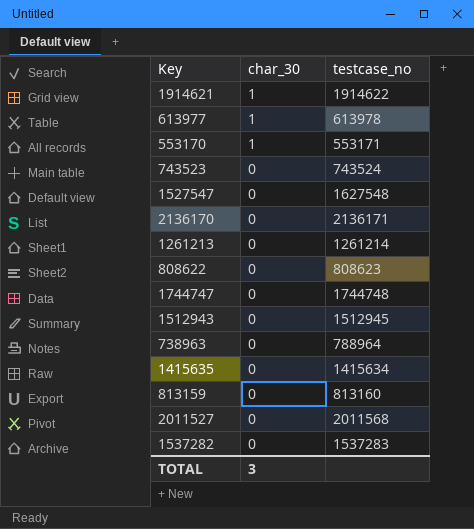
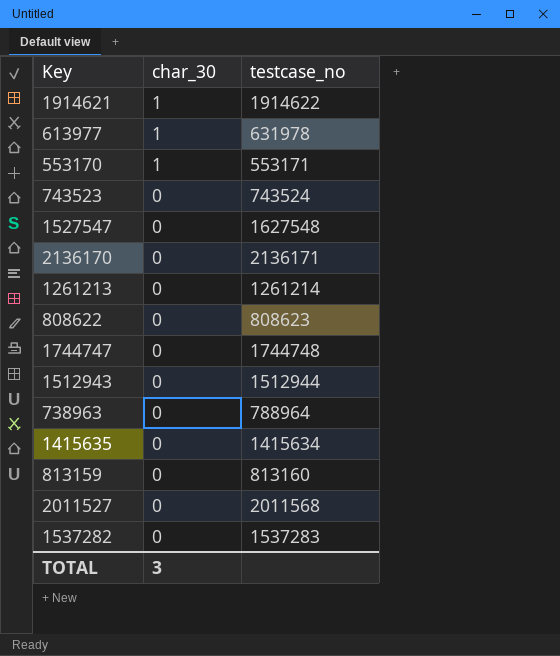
613977 | testcase_no: 613978 -> 631978
1512943 | testcase_no: 1512945 -> 1512944

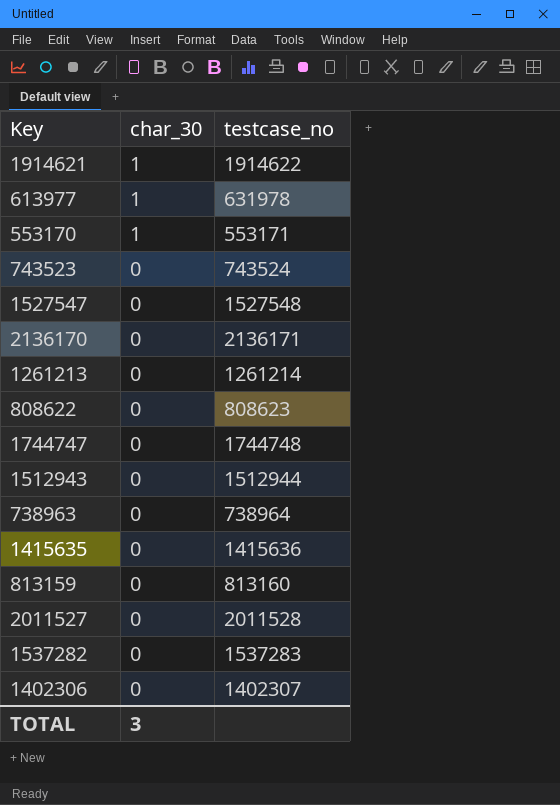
1527547 | testcase_no: 1627548 -> 1527548
738963 | testcase_no: 788964 -> 738964
1415635 | testcase_no: 1415634 -> 1415636
2011527 | testcase_no: 2011568 -> 2011528
row 1402306: none -> 0 | 1402307

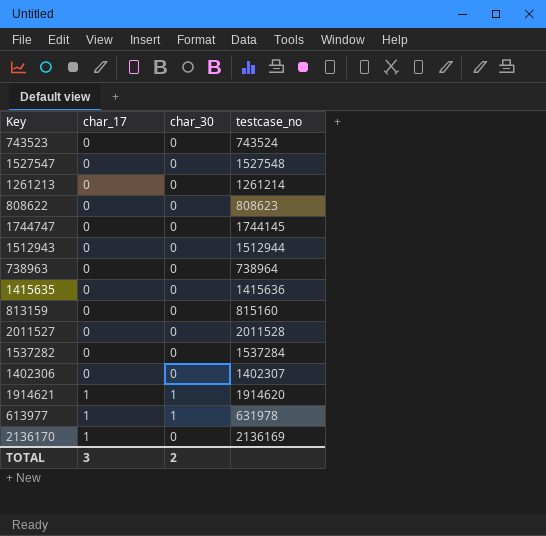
row order: char_30 descending -> char_17 ascending
column char_17 | position: none -> 2
row 553170: 1 | 553171 -> none
1744747 | testcase_no: 1744748 -> 1744145
813159 | testcase_no: 813160 -> 815160
1537282 | testcase_no: 1537283 -> 1537284
1914621 | testcase_no: 1914622 -> 1914620
2136170 | testcase_no: 2136171 -> 2136169
TOTAL | char_30: 3 -> 2

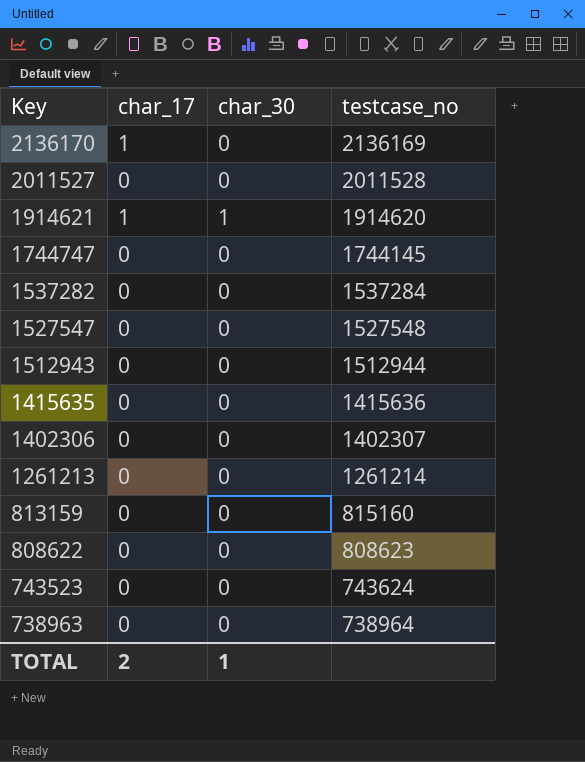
row order: char_17 ascending -> Key descending
row 613977: 1 | 1 | 631978 -> none
743523 | testcase_no: 743524 -> 743624
TOTAL | char_17: 3 -> 2
TOTAL | char_30: 2 -> 1

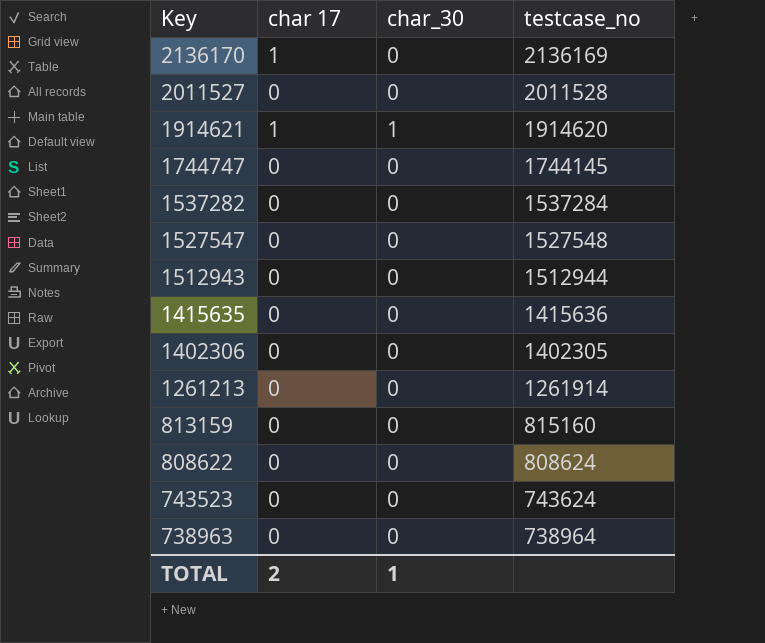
column name: char_17 -> char 17
1402306 | testcase_no: 1402307 -> 1402305
1261213 | testcase_no: 1261214 -> 1261914
808622 | testcase_no: 808623 -> 808624

